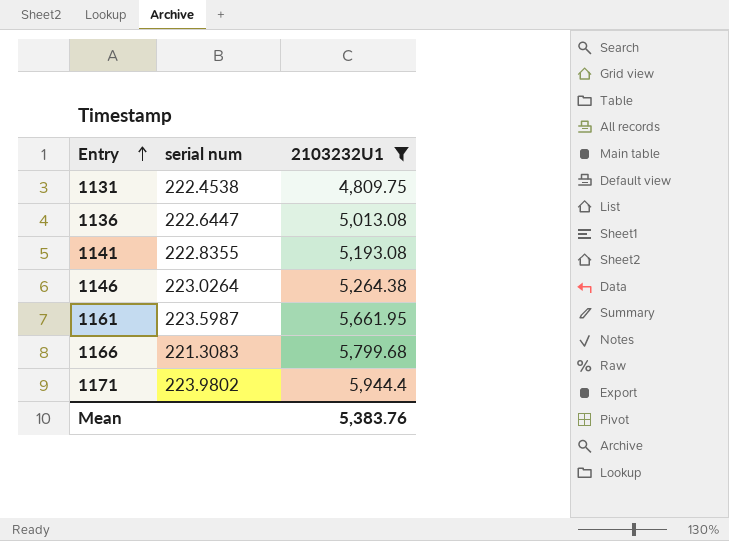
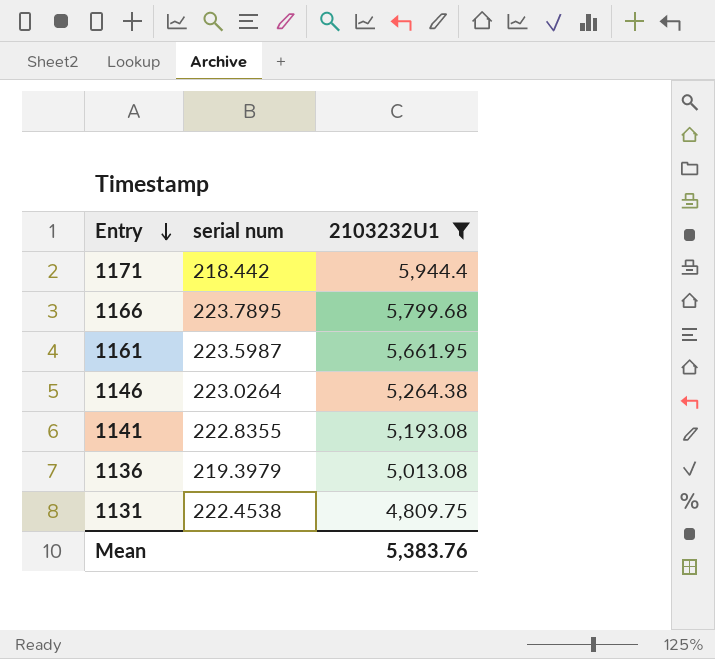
row order: Entry ascending -> Entry descending
1171 | serial num: 223.9802 -> 218.442
1166 | serial num: 221.3083 -> 223.7895
1136 | serial num: 222.6447 -> 219.3979

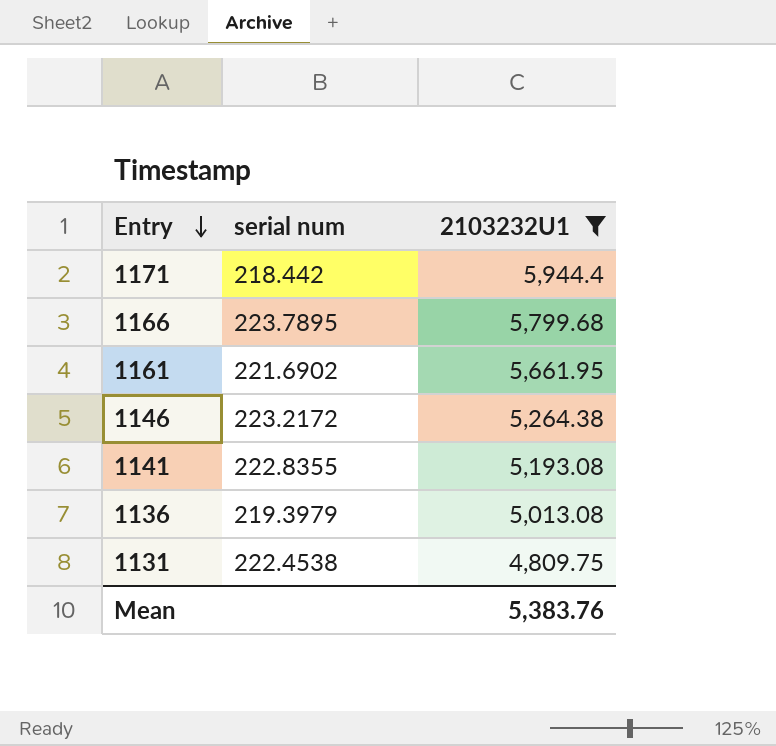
1161 | serial num: 223.5987 -> 221.6902
1146 | serial num: 223.0264 -> 223.2172

